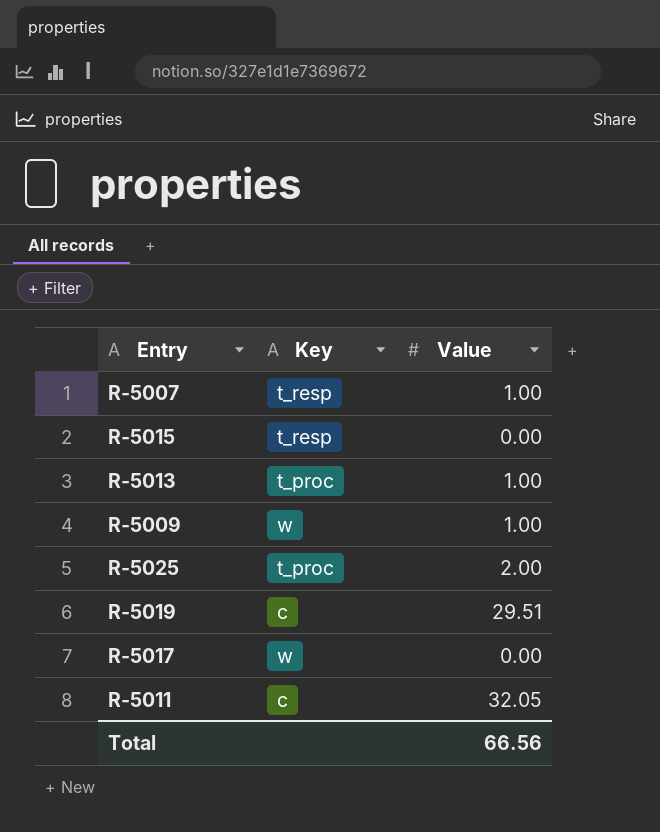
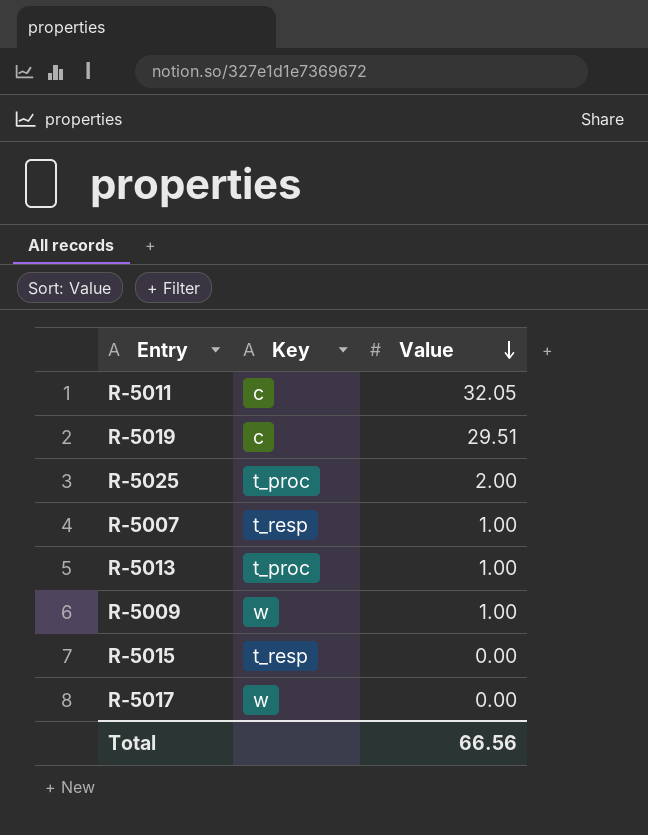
row order: none -> Value descending

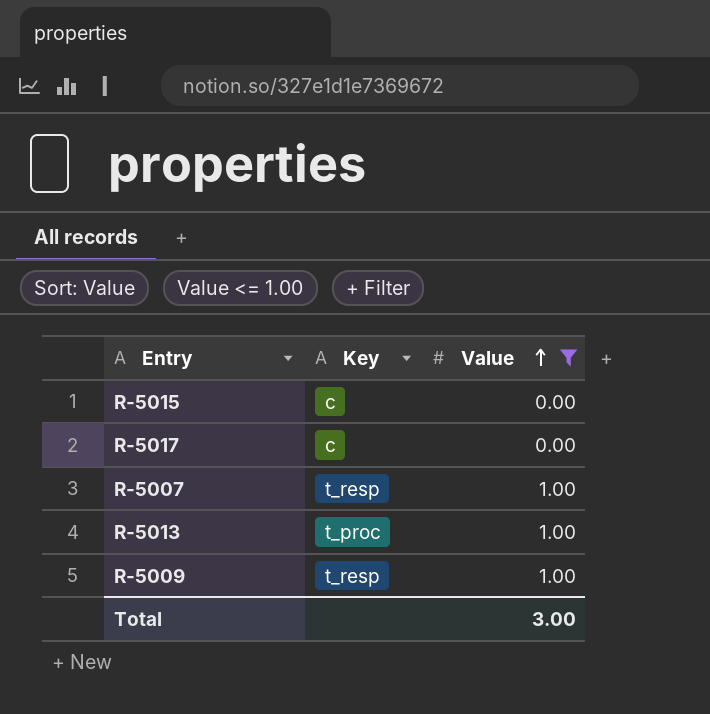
filter: none -> Value <= 1.00
row order: Value descending -> Value ascending
R-5015 | Key: t_resp -> c
R-5017 | Key: w -> c
R-5009 | Key: w -> t_resp
Total | Value: 66.56 -> 3.00

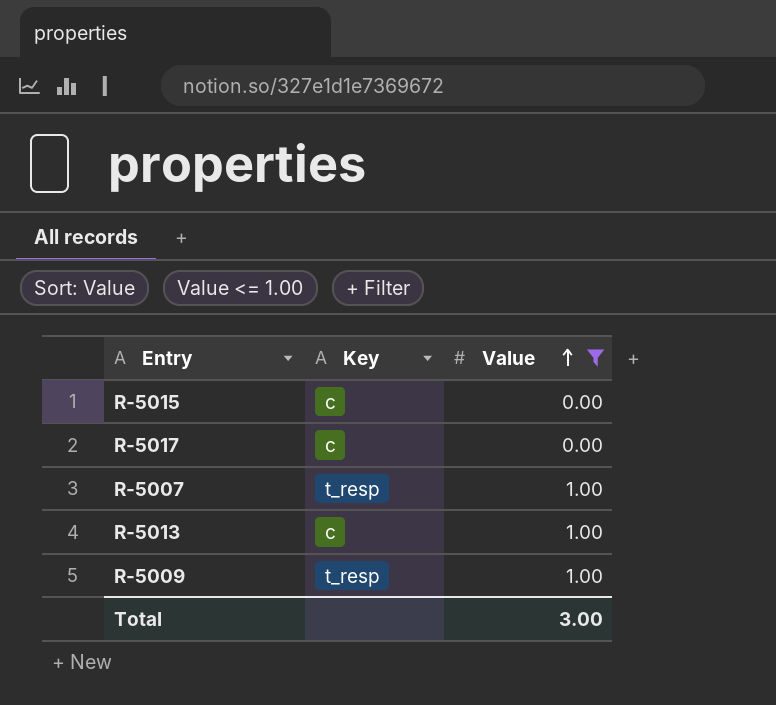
R-5013 | Key: t_proc -> c

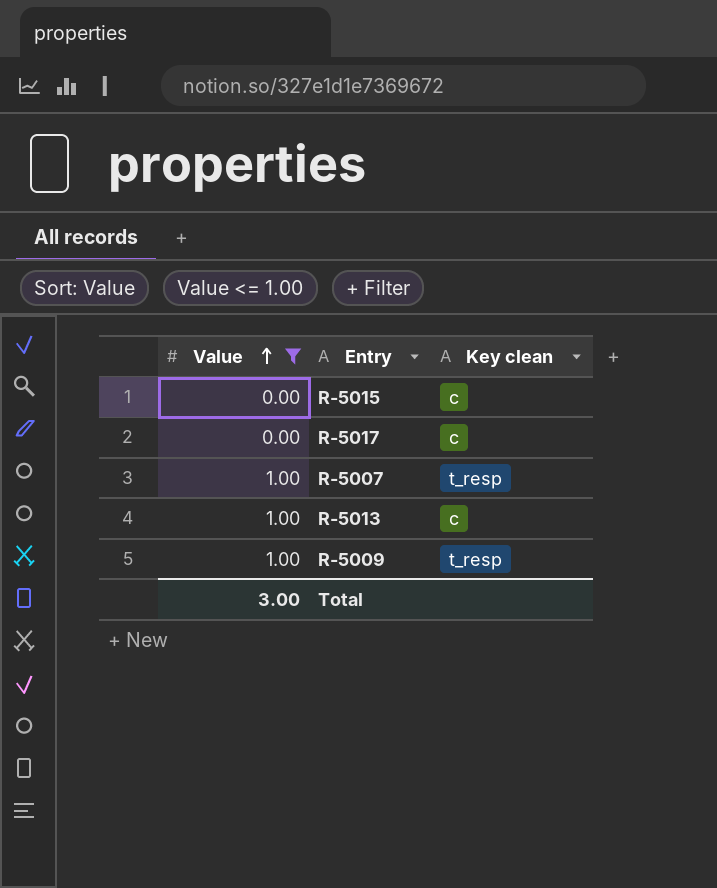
column Value | position: 3 -> 1
column name: Key -> Key clean

